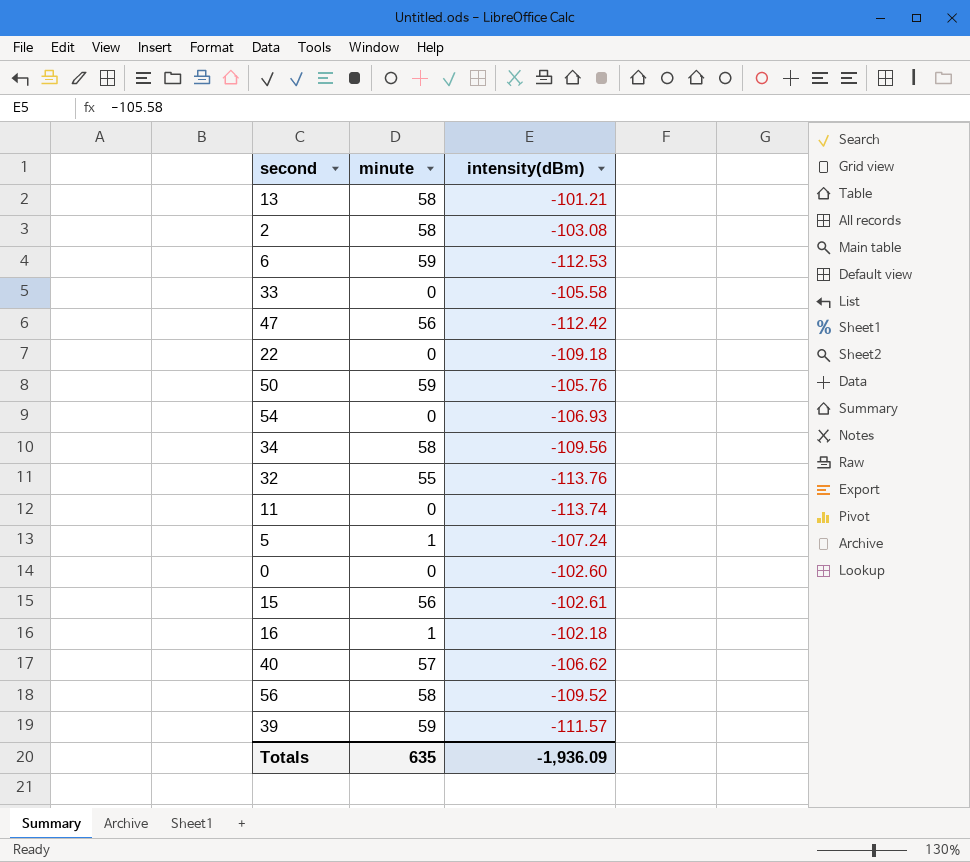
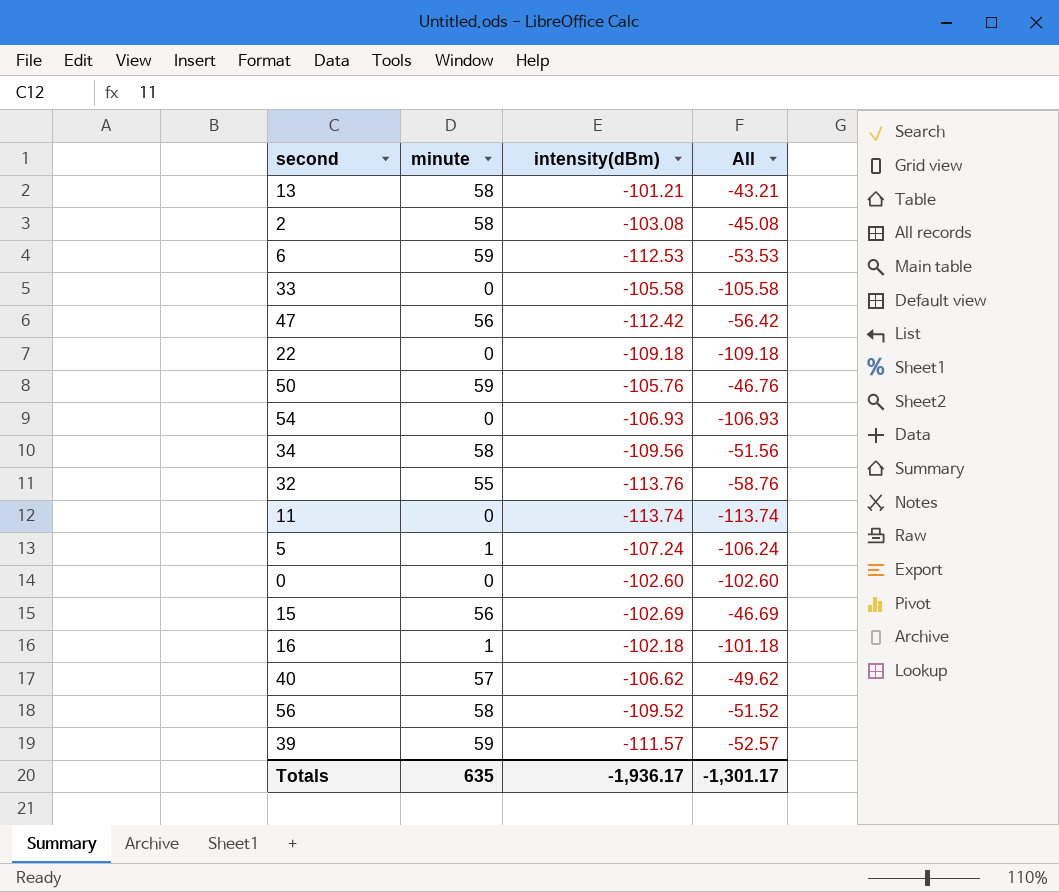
column All | formula: none -> [minute] + [intensity(dBm)]
15 | intensity(dBm): -102.61 -> -102.69
Totals | intensity(dBm): -1,936.09 -> -1,936.17

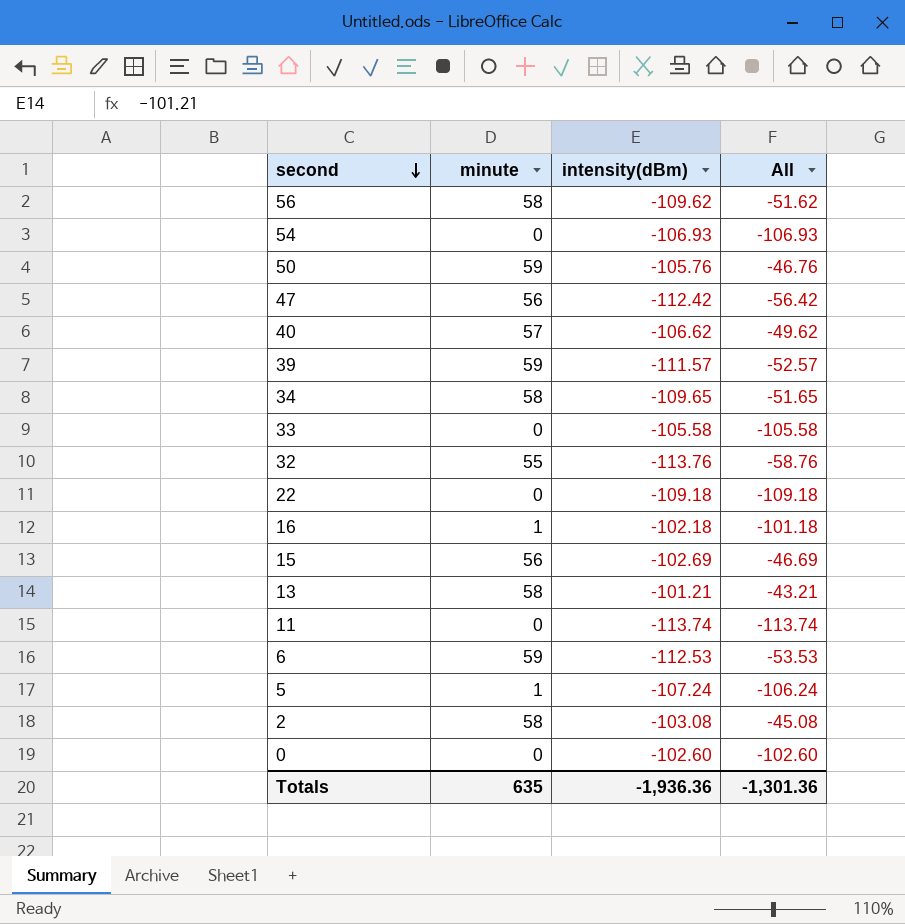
row order: none -> second descending
56 | intensity(dBm): -109.52 -> -109.62
56 | All: -51.52 -> -51.62
34 | intensity(dBm): -109.56 -> -109.65
34 | All: -51.56 -> -51.65
Totals | intensity(dBm): -1,936.17 -> -1,936.36
Totals | All: -1,301.17 -> -1,301.36

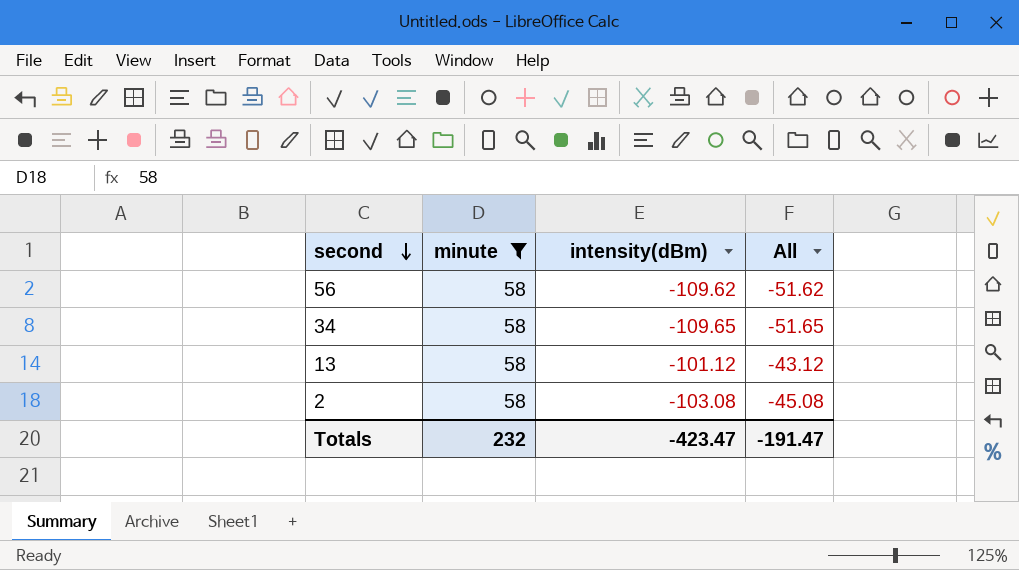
filter: none -> minute = 58
13 | intensity(dBm): -101.21 -> -101.12
13 | All: -43.21 -> -43.12
Totals | minute: 635 -> 232
Totals | intensity(dBm): -1,936.36 -> -423.47
Totals | All: -1,301.36 -> -191.47

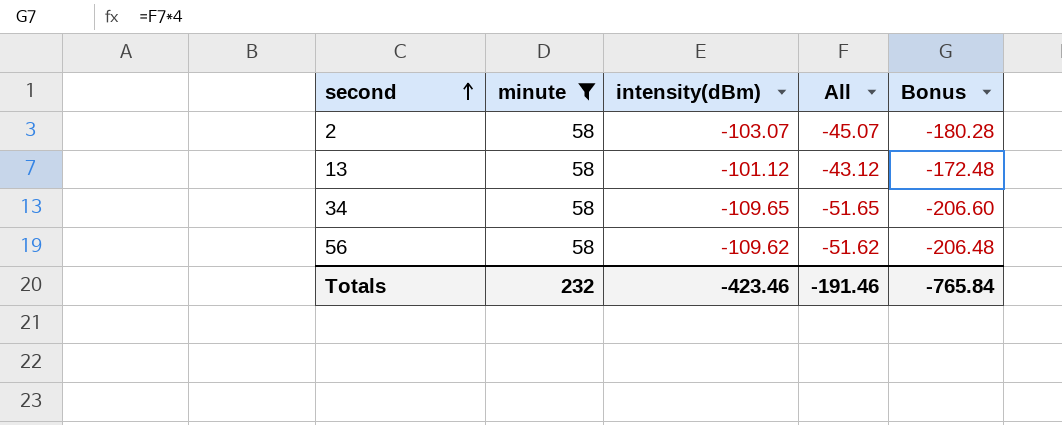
row order: second descending -> second ascending
column Bonus | formula: none -> [All] * 4
2 | intensity(dBm): -103.08 -> -103.07
2 | All: -45.08 -> -45.07
Totals | intensity(dBm): -423.47 -> -423.46
Totals | All: -191.47 -> -191.46

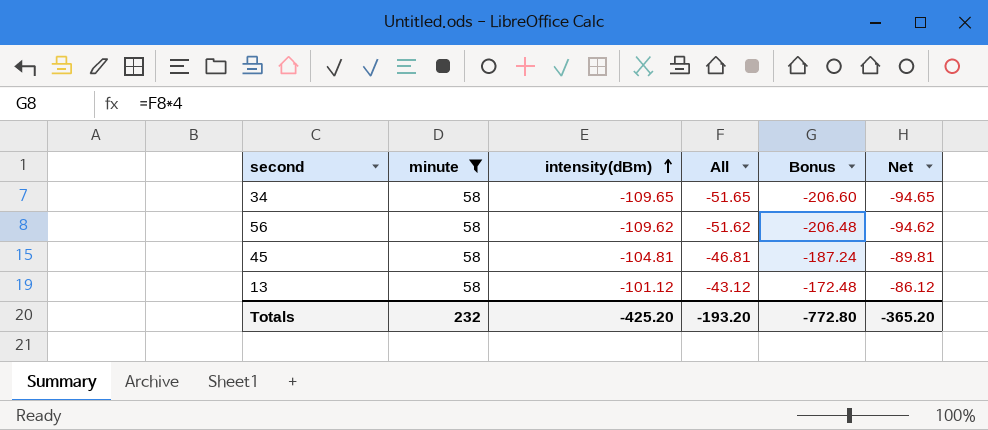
row order: second ascending -> intensity(dBm) ascending
column Net | formula: none -> [intensity(dBm)] + 15
row 2: 58 | -103.07 | -45.07 | -180.28 -> none
row 45: none -> 58 | -104.81 | -46.81 | -187.24 | -89.81
Totals | intensity(dBm): -423.46 -> -425.20
Totals | All: -191.46 -> -193.20
Totals | Bonus: -765.84 -> -772.80

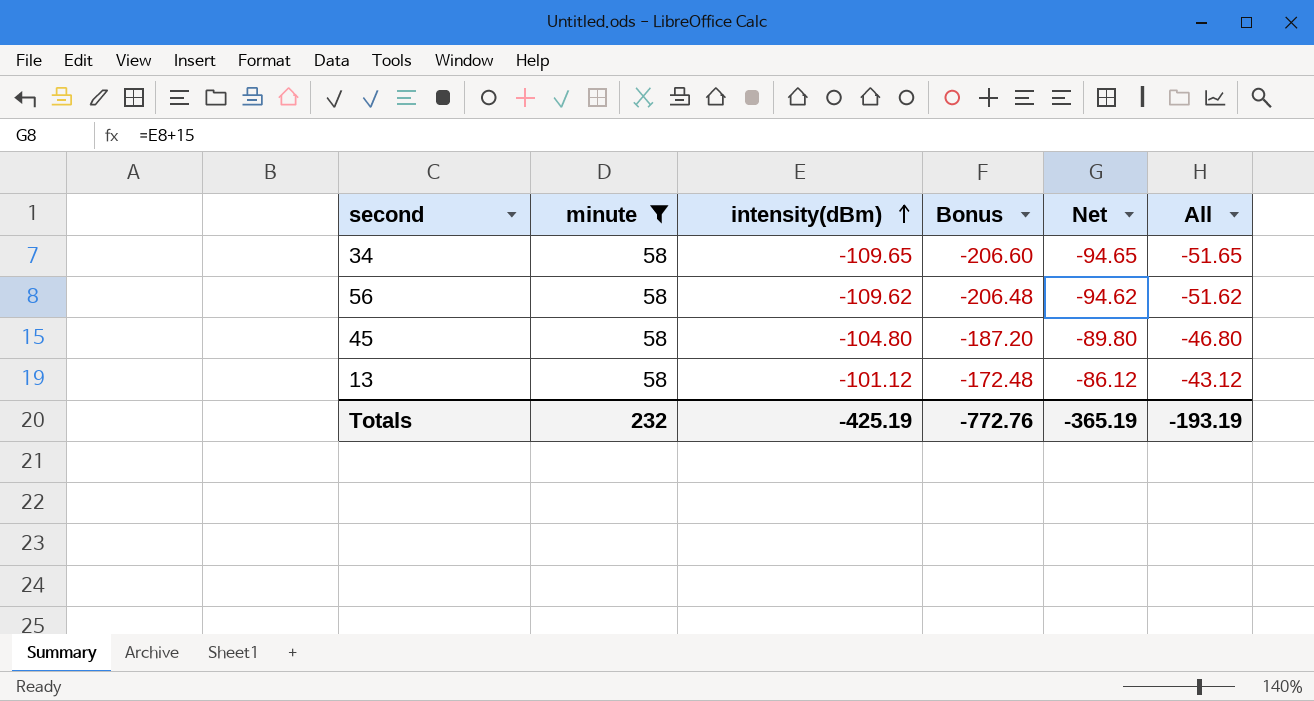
column All | position: 4 -> 6
45 | intensity(dBm): -104.81 -> -104.80
45 | Bonus: -187.24 -> -187.20
45 | Net: -89.81 -> -89.80
45 | All: -46.81 -> -46.80
Totals | intensity(dBm): -425.20 -> -425.19
Totals | Bonus: -772.80 -> -772.76
Totals | Net: -365.20 -> -365.19
Totals | All: -193.20 -> -193.19

